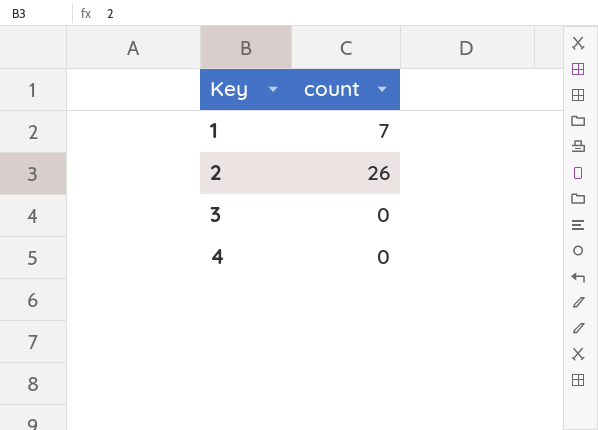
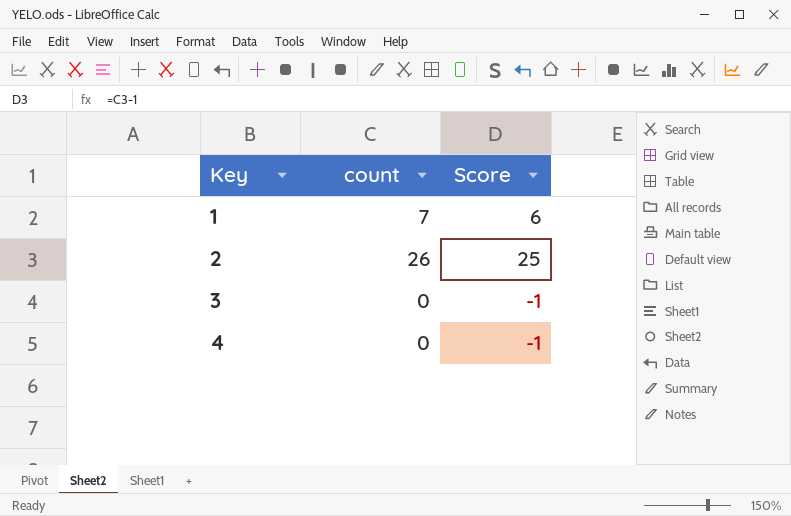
column Score | formula: none -> [count] - 1

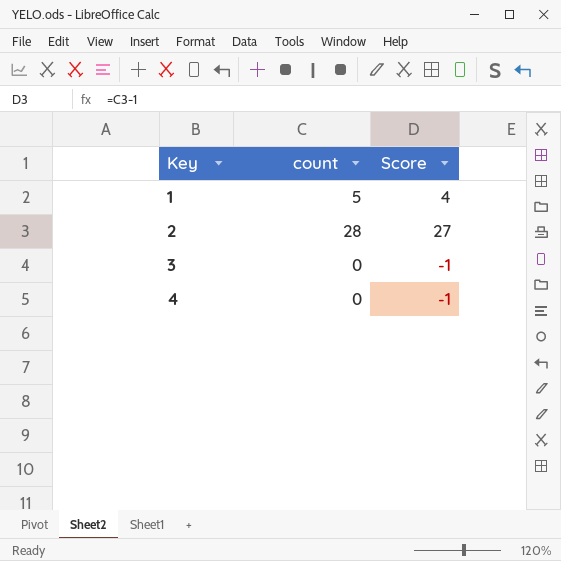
1 | count: 7 -> 5
1 | Score: 6 -> 4
2 | count: 26 -> 28
2 | Score: 25 -> 27

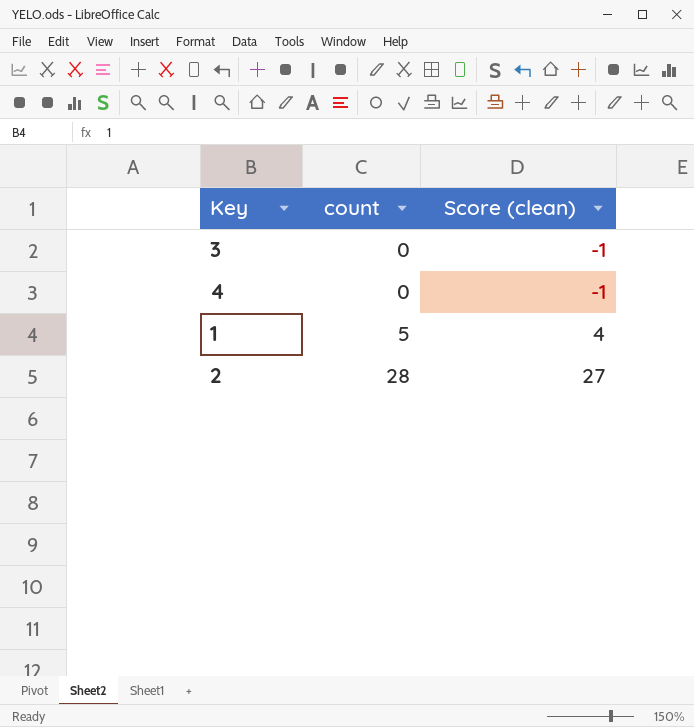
row order: Key ascending -> count ascending
column name: Score -> Score (clean)

